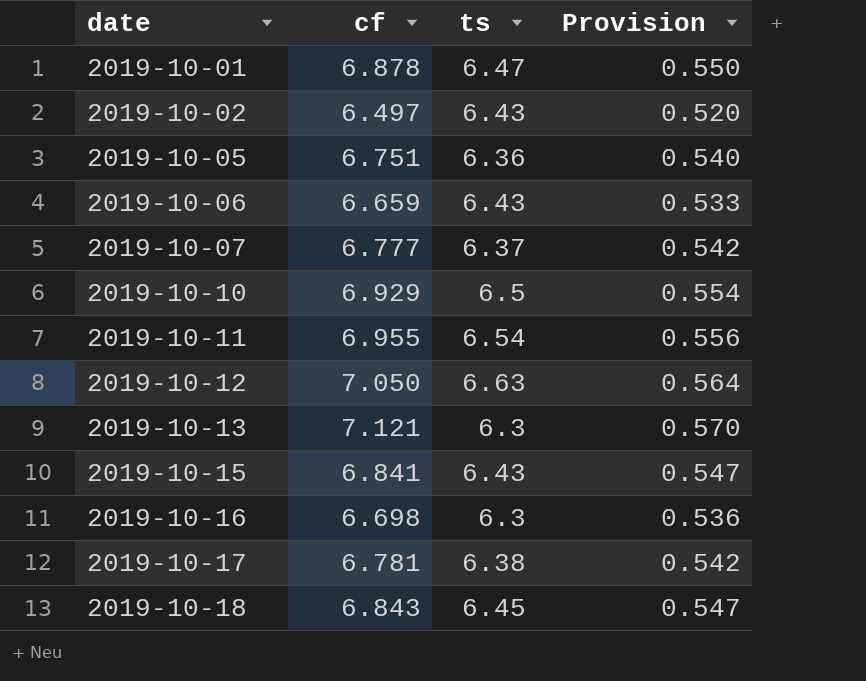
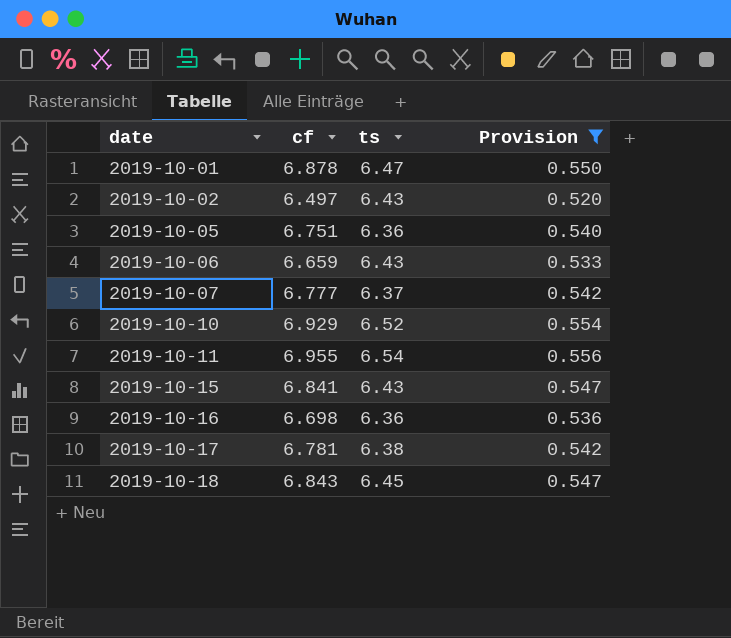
filter: none -> Provision <= 0.556
2019-10-10 | ts: 6.5 -> 6.52
2019-10-16 | ts: 6.3 -> 6.36

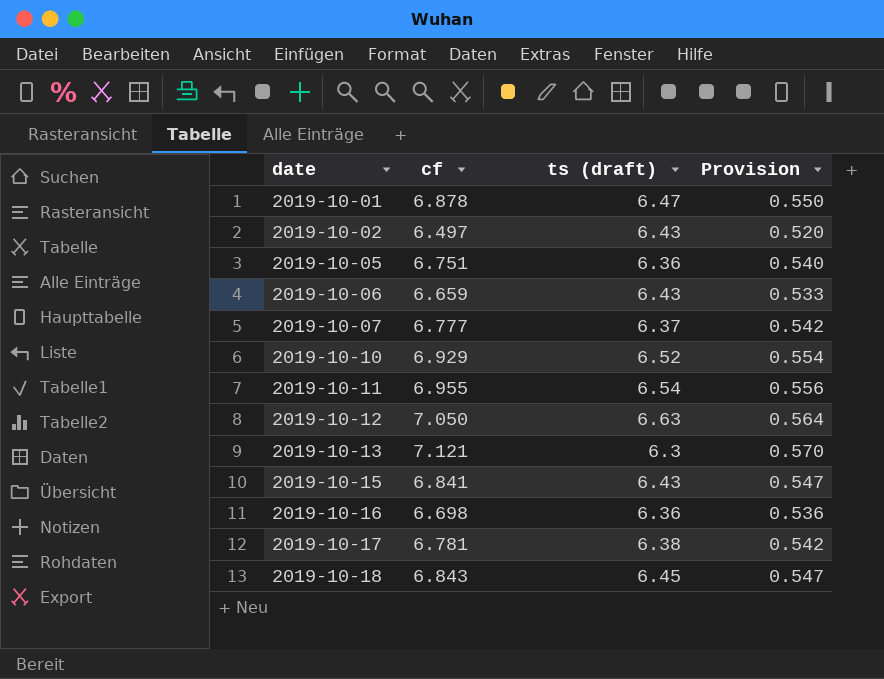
filter: Provision <= 0.556 -> none
column name: ts -> ts (draft)

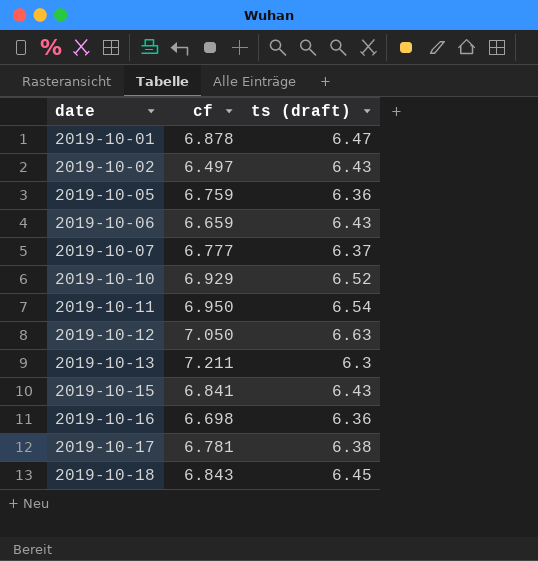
column Provision | formula: [cf] * 0.08 -> none
2019-10-05 | cf: 6.751 -> 6.759
2019-10-11 | cf: 6.955 -> 6.950
2019-10-13 | cf: 7.121 -> 7.211

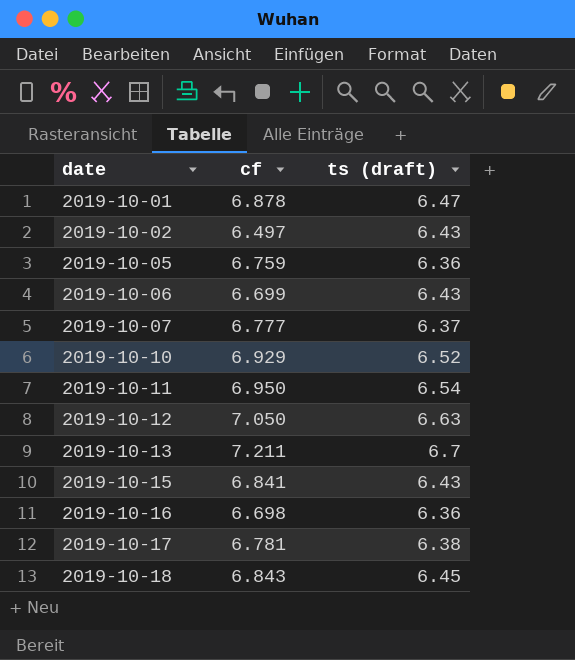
2019-10-06 | cf: 6.659 -> 6.699
2019-10-13 | ts (draft): 6.3 -> 6.7

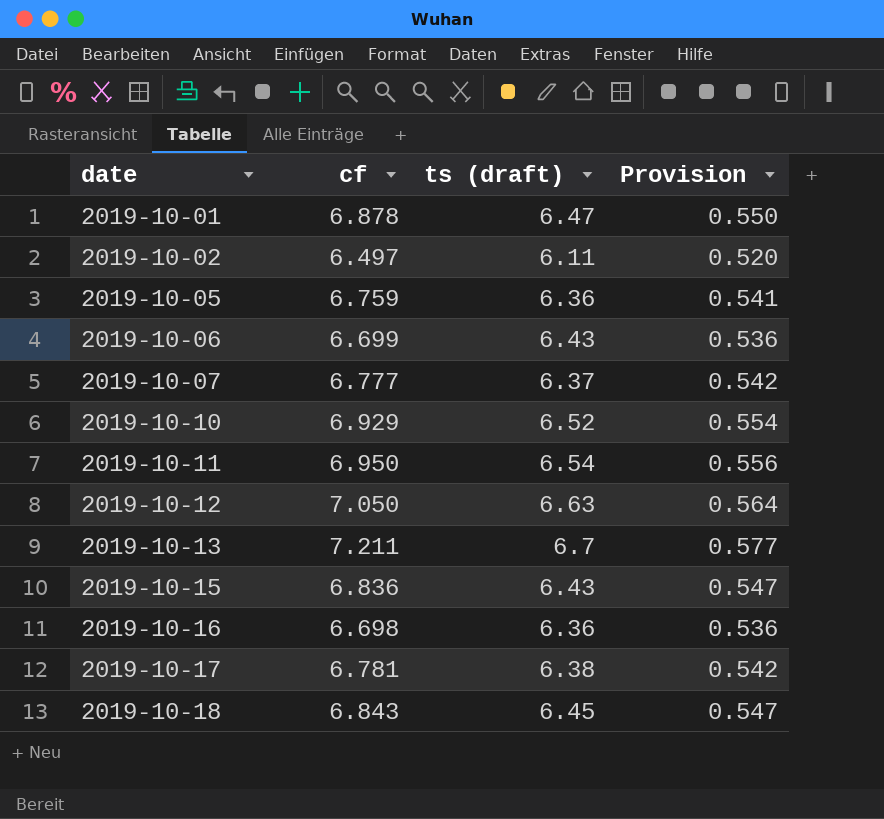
column Provision | formula: none -> [cf] * 0.08
2019-10-02 | ts (draft): 6.43 -> 6.11
2019-10-15 | cf: 6.841 -> 6.836

